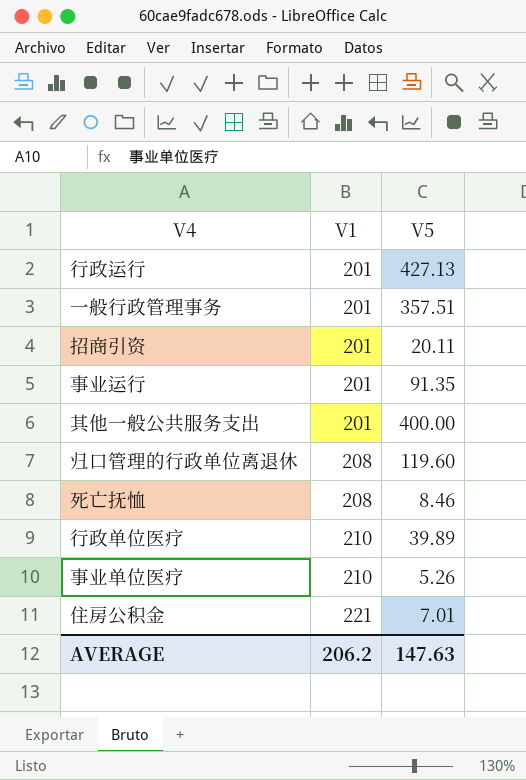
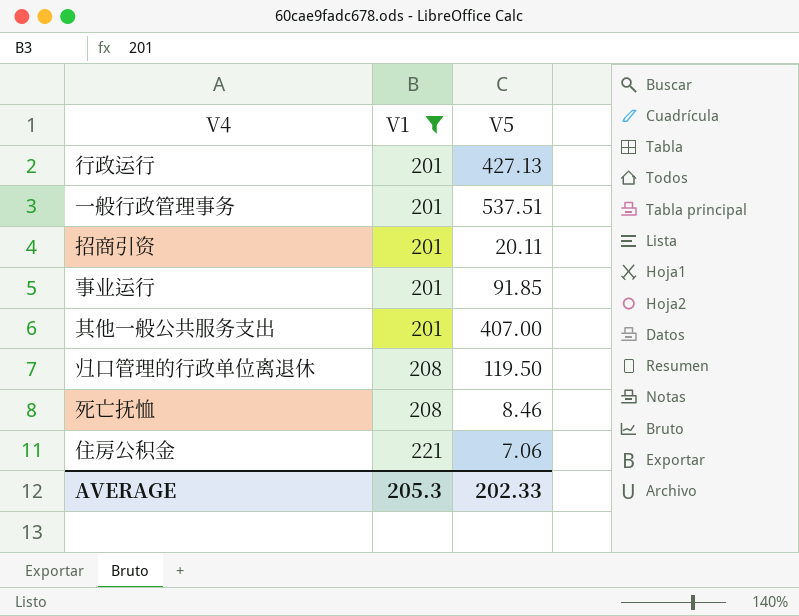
filter: none -> V1 != 210
一般行政管理事务 | V5: 357.51 -> 537.51
事业运行 | V5: 91.35 -> 91.85
其他一般公共服务支出 | V5: 400.00 -> 407.00
归口管理的行政单位离退休 | V5: 119.60 -> 119.50
住房公积金 | V5: 7.01 -> 7.06
AVERAGE | V1: 206.2 -> 205.3
AVERAGE | V5: 147.63 -> 202.33

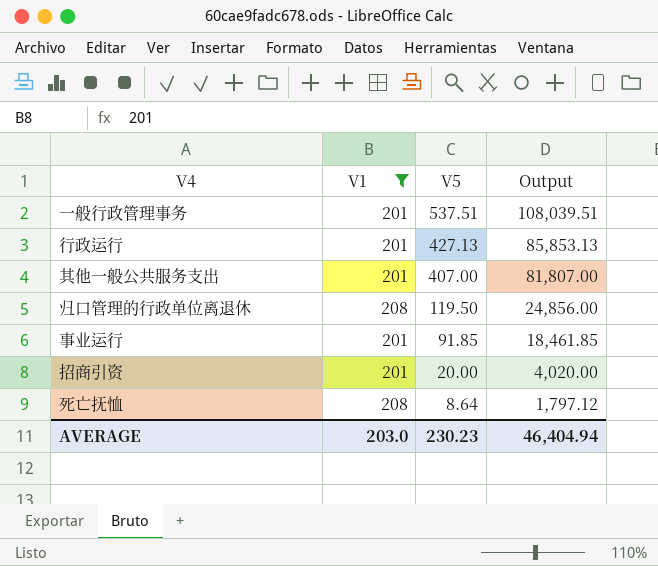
row order: V1 ascending -> V5 descending
column Output | formula: none -> [V1] * [V5]
row 住房公积金: 221 | 7.06 -> none
招商引资 | V5: 20.11 -> 20.00
死亡抚恤 | V5: 8.46 -> 8.64
AVERAGE | V1: 205.3 -> 203.0
AVERAGE | V5: 202.33 -> 230.23

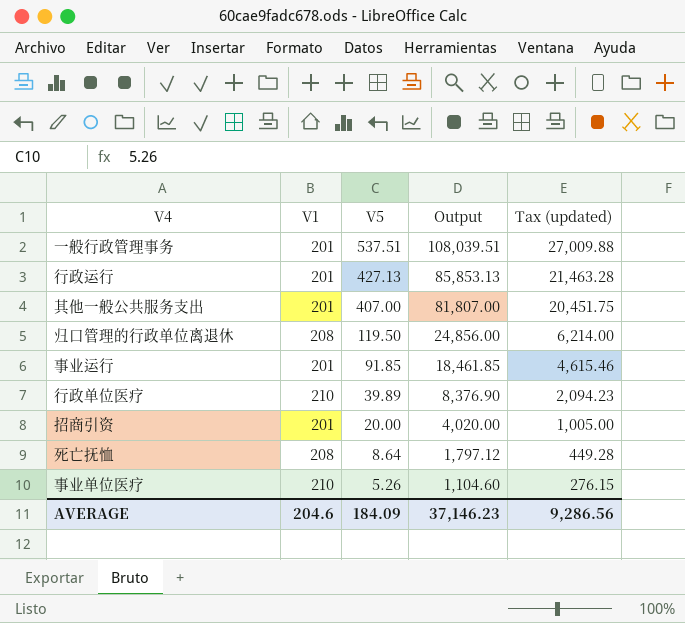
filter: V1 != 210 -> none
column Tax (updated) | formula: none -> [Output] * 0.25
AVERAGE | V1: 203.0 -> 204.6
AVERAGE | V5: 230.23 -> 184.09
AVERAGE | Output: 46,404.94 -> 37,146.23

